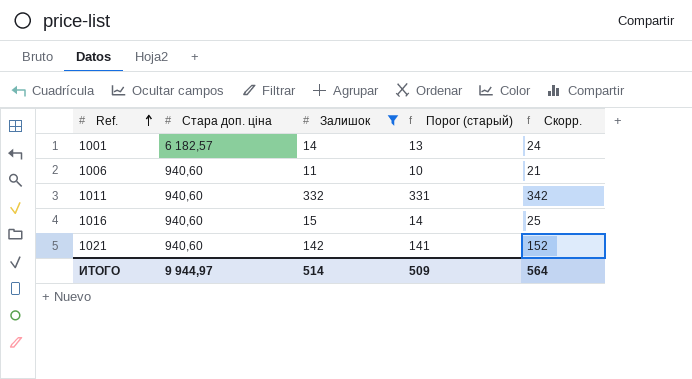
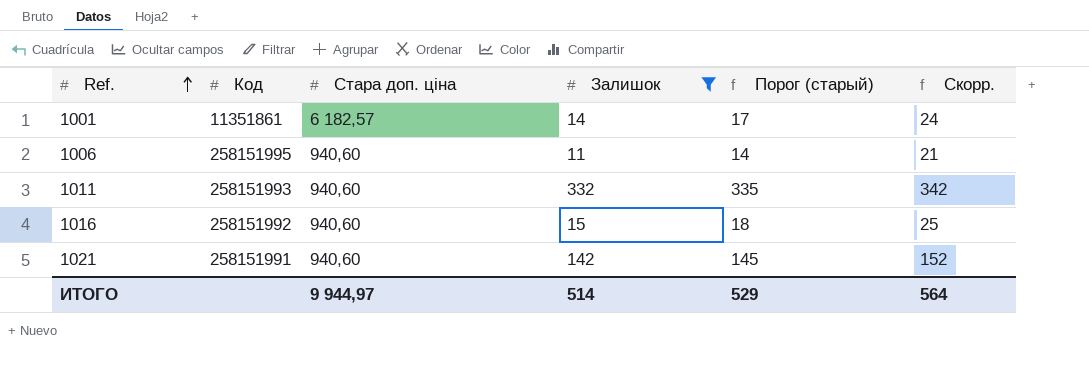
column Код | position: none -> 2
column Порог (старый) | formula: [Залишок] - 1 -> [Залишок] + 3
ИТОГО | Порог (старый): 509 -> 529

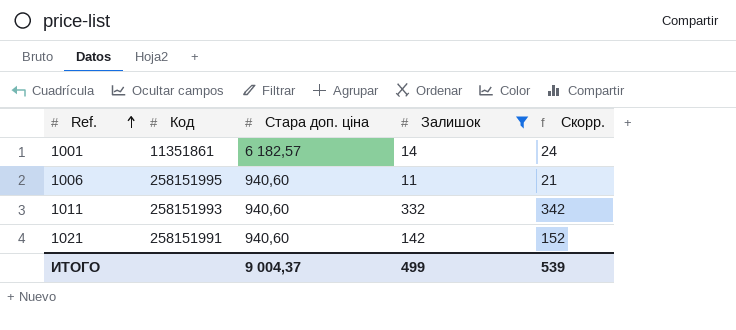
column Порог (старый) | formula: [Залишок] + 3 -> none
row 1016: 258151992 | 940,60 | 15 | 18 | 25 -> none
ИТОГО | Стара доп. ціна: 9 944,97 -> 9 004,37
ИТОГО | Залишок: 514 -> 499
ИТОГО | Скорр.: 564 -> 539

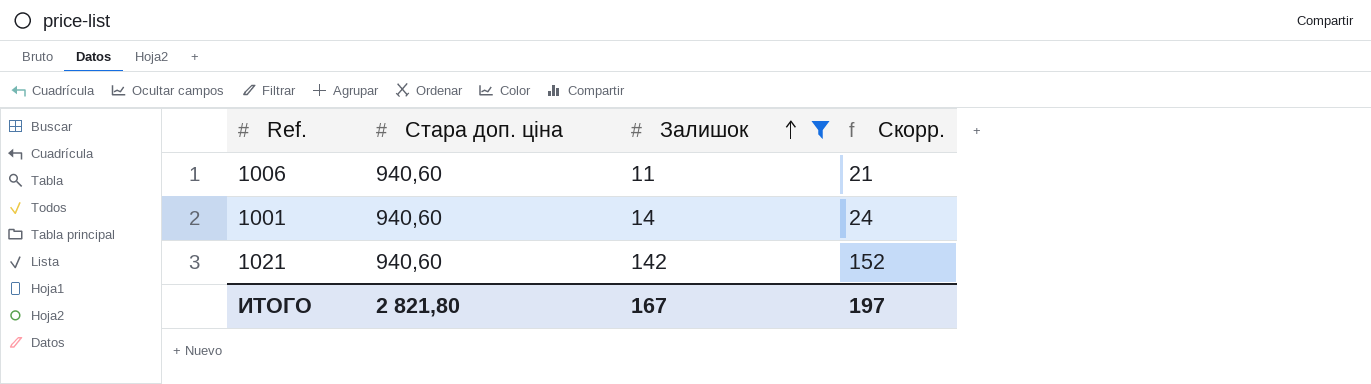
row order: Ref. ascending -> Залишок ascending
column Код | position: 2 -> none
row 1011: 258151993 | 940,60 | 332 | 342 -> none
1001 | Стара доп. ціна: 6 182,57 -> 940,60
ИТОГО | Стара доп. ціна: 9 004,37 -> 2 821,80
ИТОГО | Залишок: 499 -> 167
ИТОГО | Скорр.: 539 -> 197

